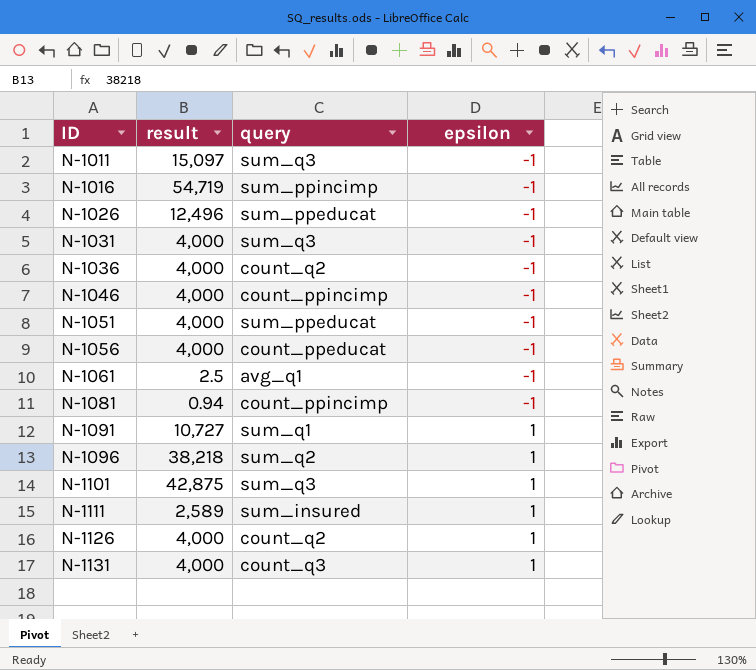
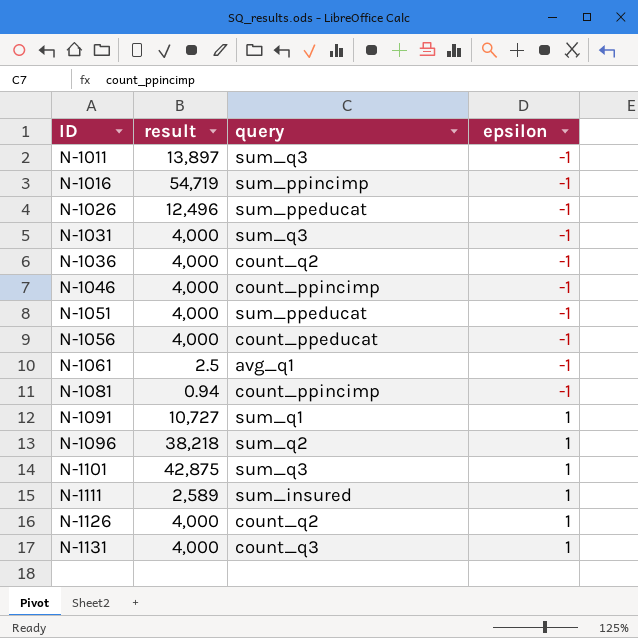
N-1011 | result: 15,097 -> 13,897

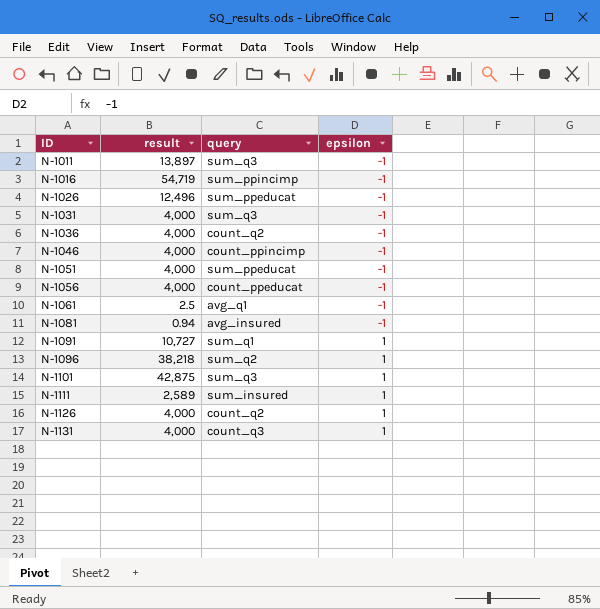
N-1081 | query: count_ppincimp -> avg_insured

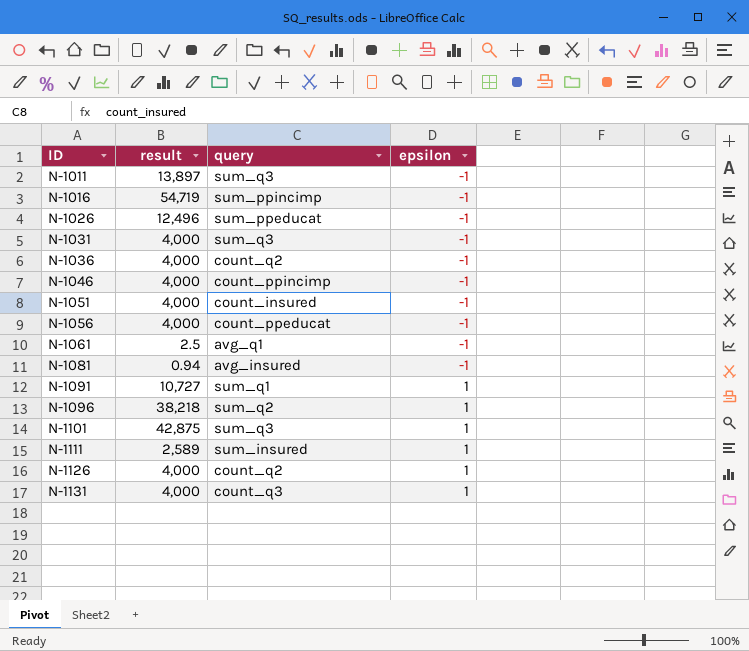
N-1051 | query: sum_ppeducat -> count_insured

